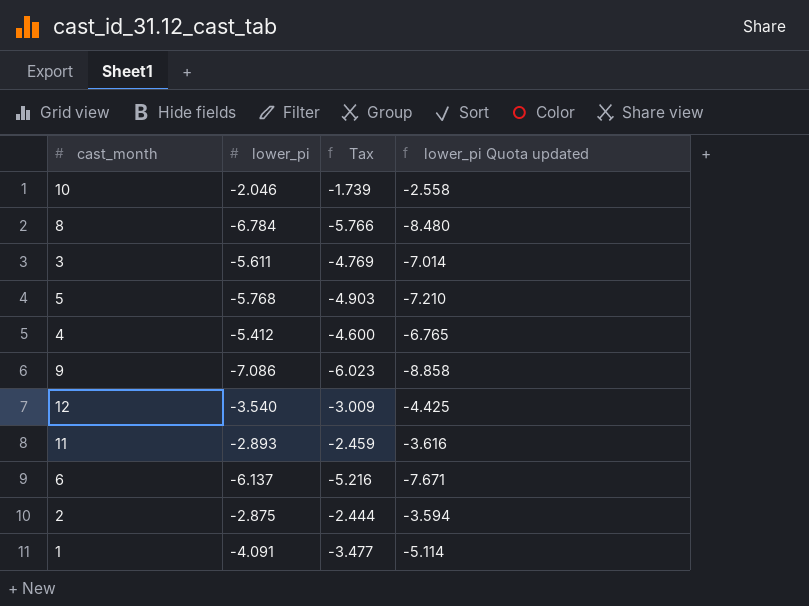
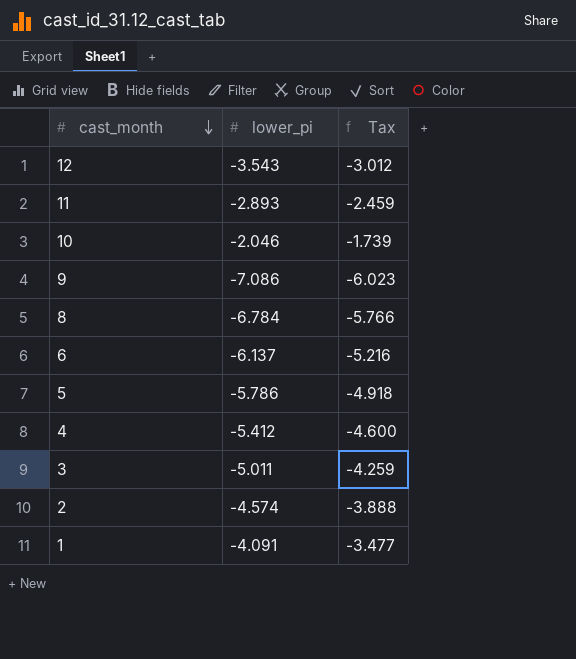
row order: none -> cast_month descending
column lower_pi Quota updated | formula: [lower_pi] * 1.25 -> none
12 | lower_pi: -3.540 -> -3.543
12 | Tax: -3.009 -> -3.012
5 | lower_pi: -5.768 -> -5.786
5 | Tax: -4.903 -> -4.918
3 | lower_pi: -5.611 -> -5.011
3 | Tax: -4.769 -> -4.259
2 | lower_pi: -2.875 -> -4.574
2 | Tax: -2.444 -> -3.888

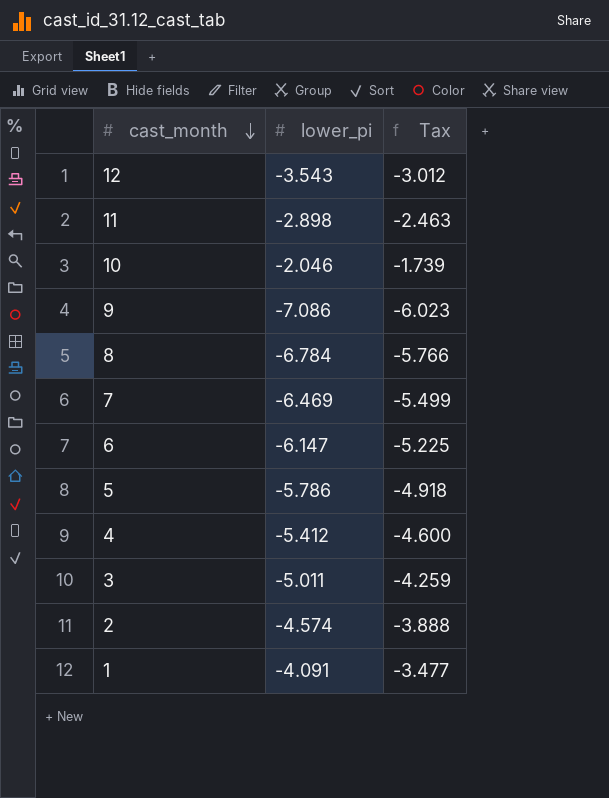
11 | lower_pi: -2.893 -> -2.898
11 | Tax: -2.459 -> -2.463
row 7: none -> -6.469 | -5.499
6 | lower_pi: -6.137 -> -6.147
6 | Tax: -5.216 -> -5.225

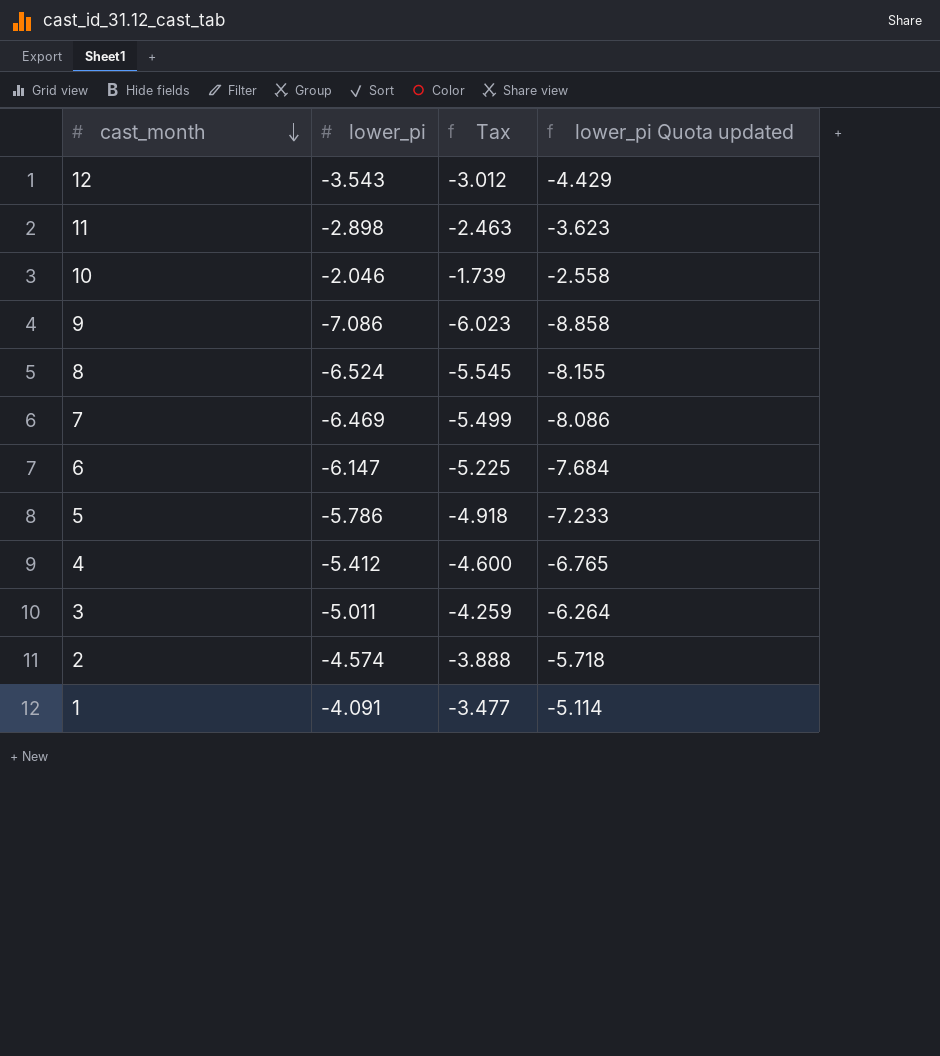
column lower_pi Quota updated | formula: none -> [lower_pi] * 1.25
8 | lower_pi: -6.784 -> -6.524
8 | Tax: -5.766 -> -5.545

